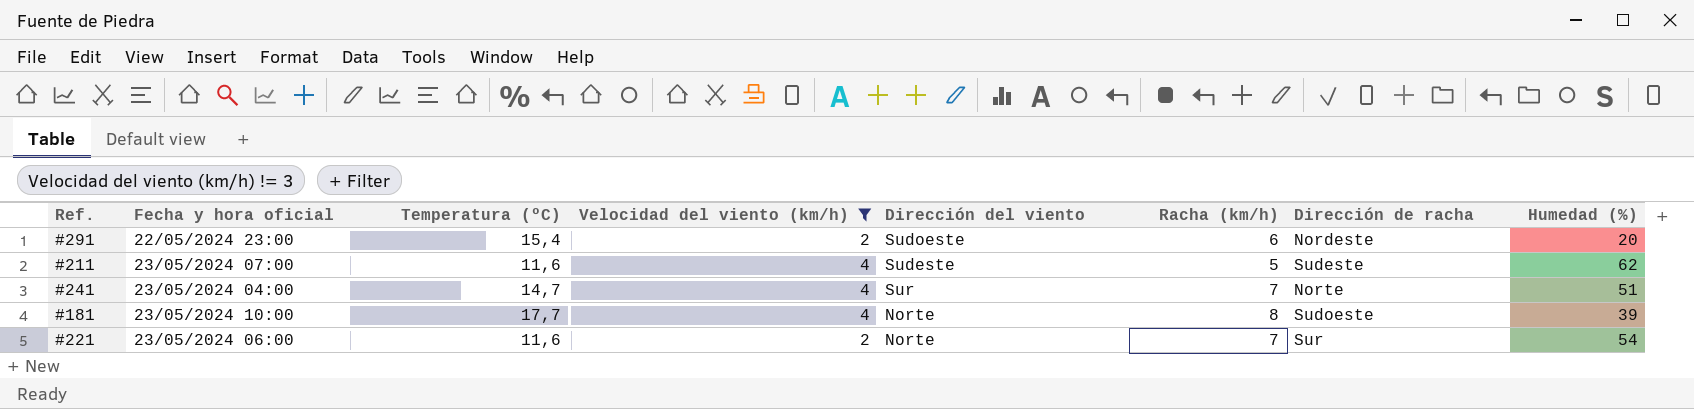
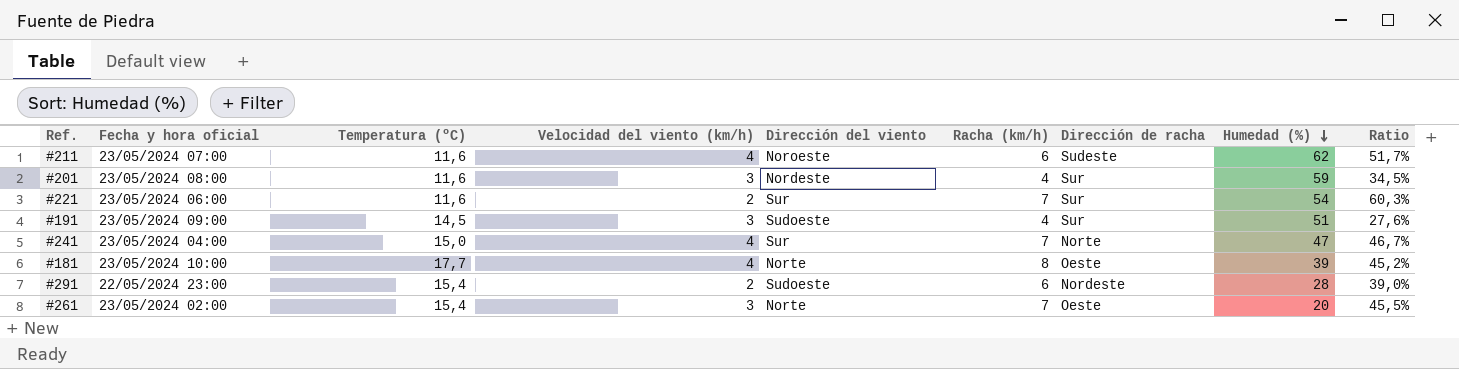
filter: Velocidad del viento (km/h) != 3 -> none
row order: none -> Humedad (%) descending
column Ratio | formula: none -> [Racha (km/h)] / [Temperatura (ºC)]
#211 | Dirección del viento: Sudeste -> Noroeste
#211 | Racha (km/h): 5 -> 6
#221 | Dirección del viento: Norte -> Sur
#241 | Temperatura (ºC): 14,7 -> 15,0
#241 | Humedad (%): 51 -> 47
#181 | Dirección de racha: Sudoeste -> Oeste
#291 | Humedad (%): 20 -> 28

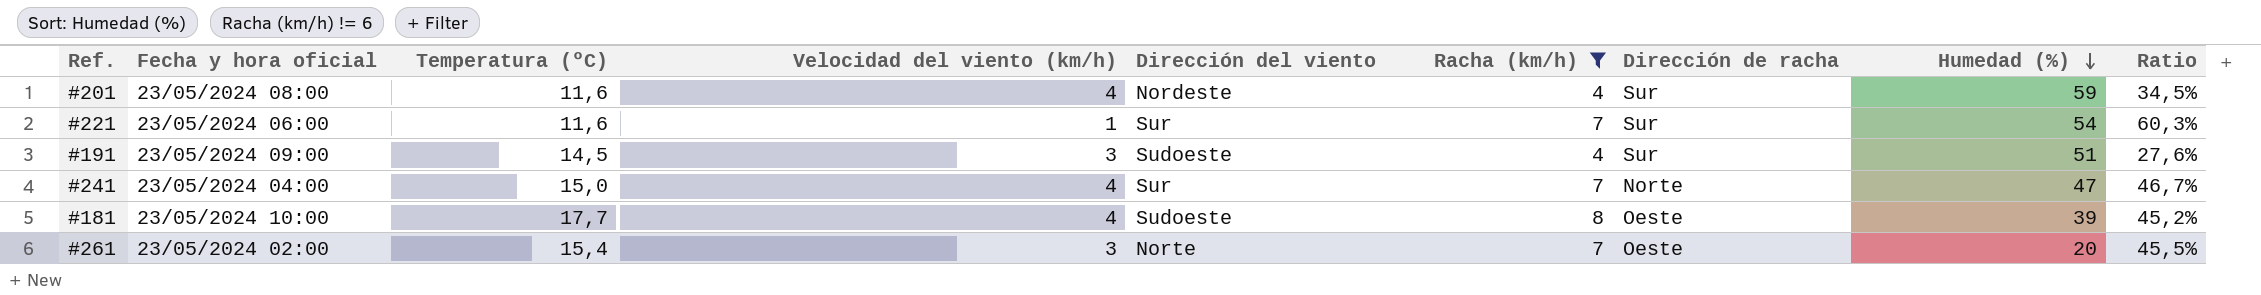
filter: none -> Racha (km/h) != 6
#201 | Velocidad del viento (km/h): 3 -> 4
#221 | Velocidad del viento (km/h): 2 -> 1
#181 | Dirección del viento: Norte -> Sudoeste

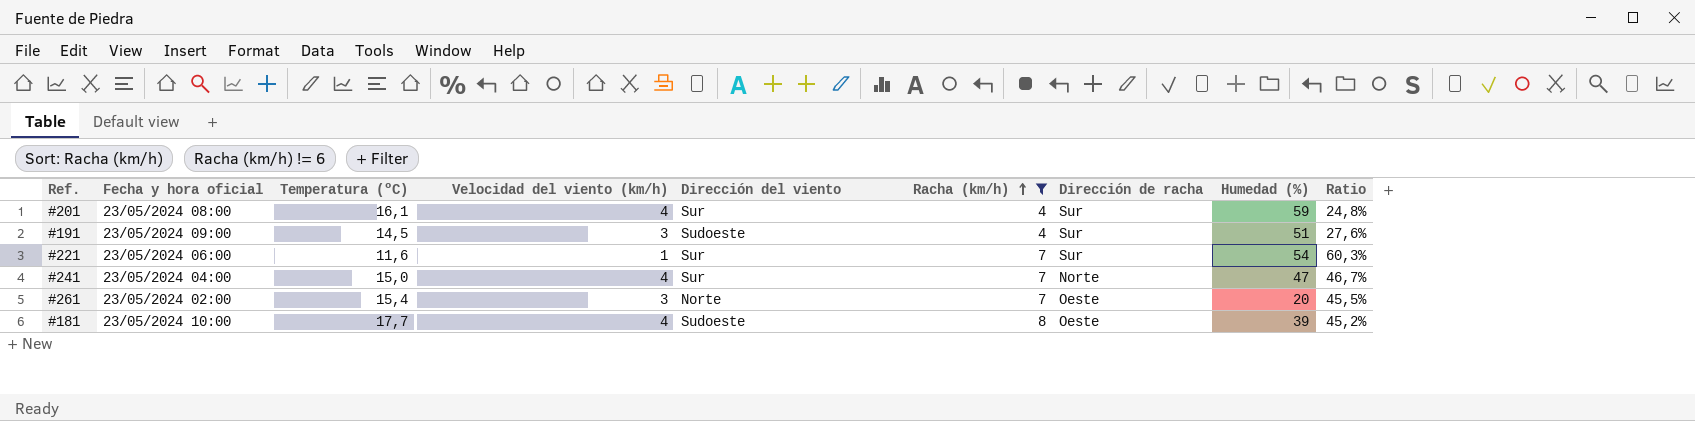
row order: Humedad (%) descending -> Racha (km/h) ascending
#201 | Temperatura (ºC): 11,6 -> 16,1
#201 | Dirección del viento: Nordeste -> Sur
#201 | Ratio: 34,5% -> 24,8%

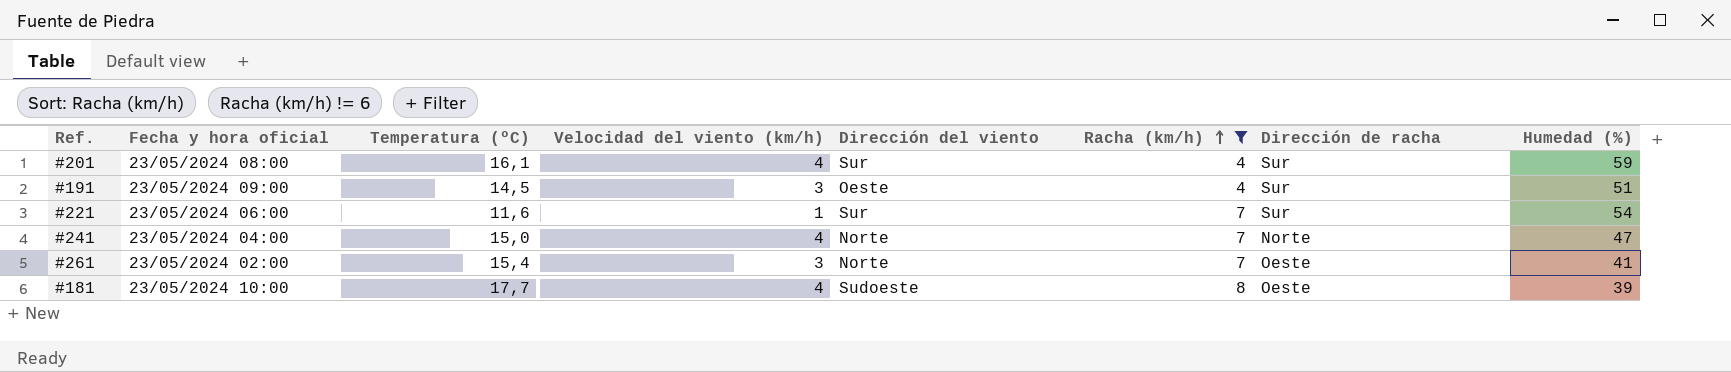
column Ratio | formula: [Racha (km/h)] / [Temperatura (ºC)] -> none
#191 | Dirección del viento: Sudoeste -> Oeste
#241 | Dirección del viento: Sur -> Norte
#261 | Humedad (%): 20 -> 41

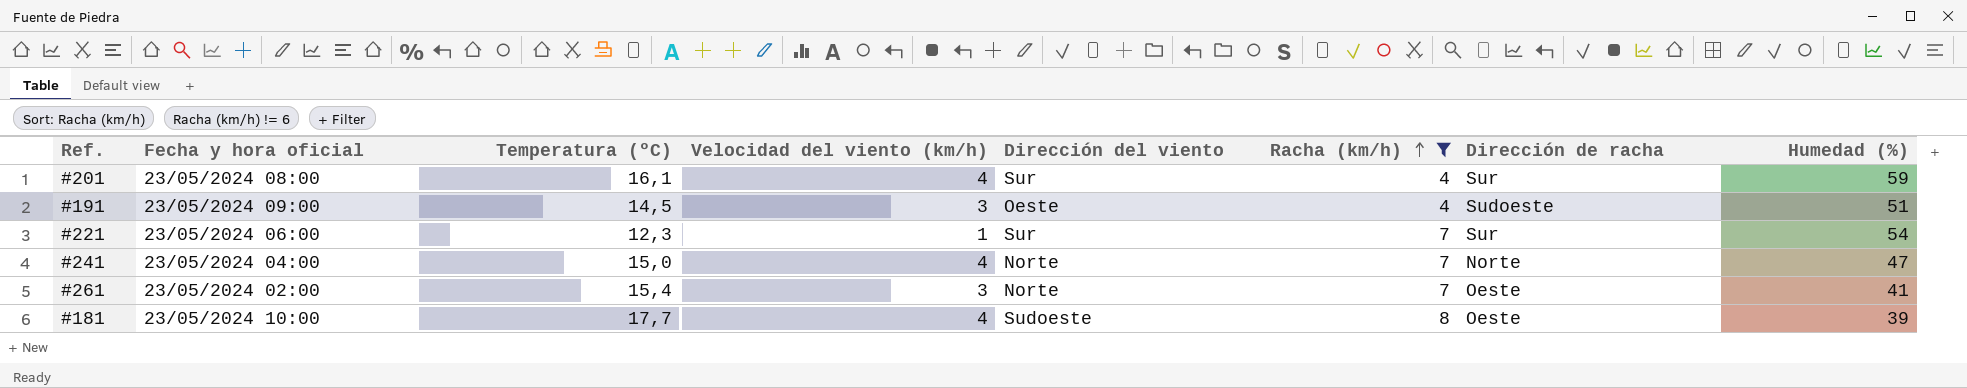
#191 | Dirección de racha: Sur -> Sudoeste
#221 | Temperatura (ºC): 11,6 -> 12,3

